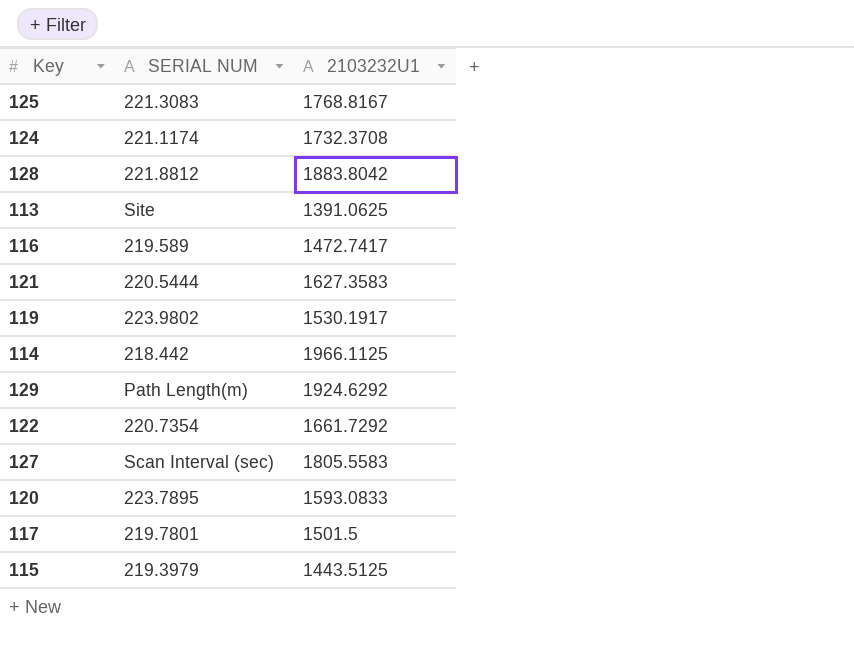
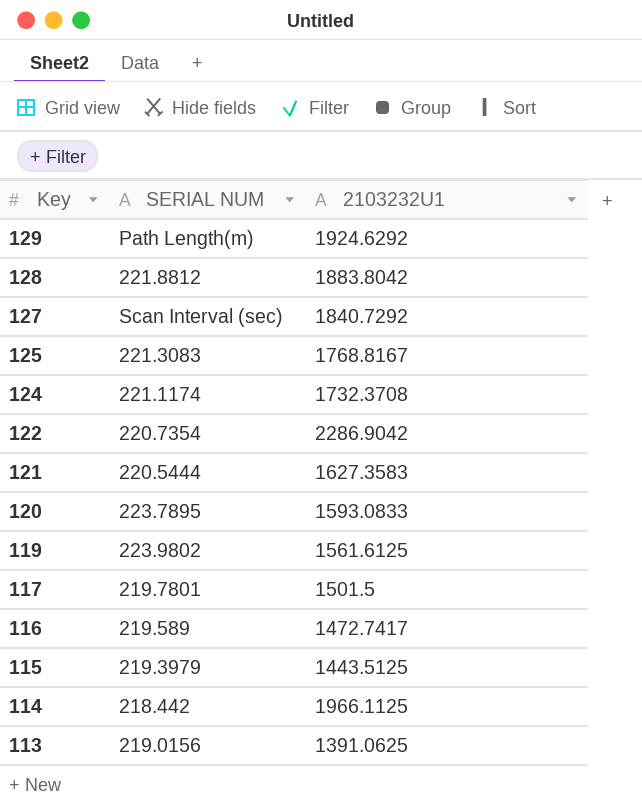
row order: none -> Key descending
127 | 2103232U1: 1805.5583 -> 1840.7292
122 | 2103232U1: 1661.7292 -> 2286.9042
119 | 2103232U1: 1530.1917 -> 1561.6125
113 | SERIAL NUM: Site -> 219.0156

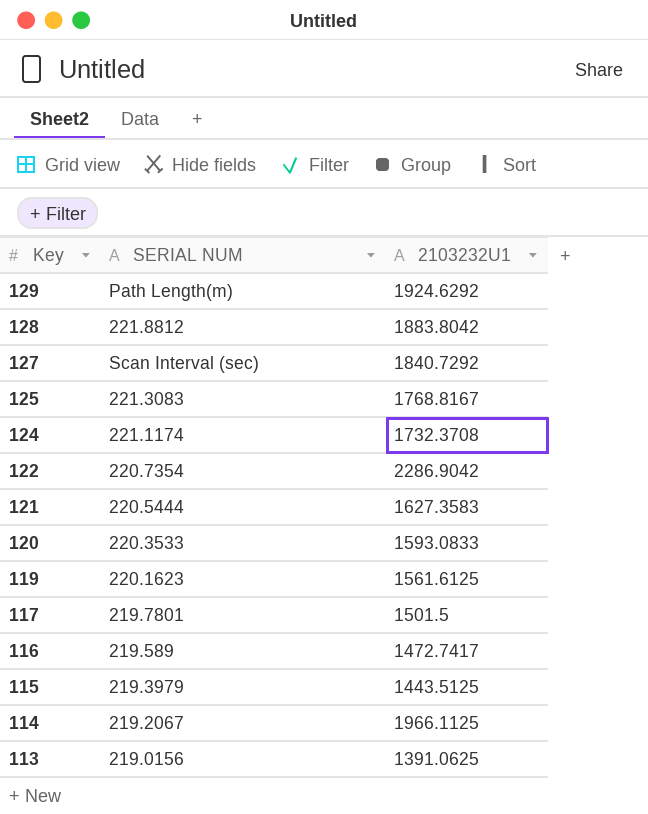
120 | SERIAL NUM: 223.7895 -> 220.3533
119 | SERIAL NUM: 223.9802 -> 220.1623
114 | SERIAL NUM: 218.442 -> 219.2067

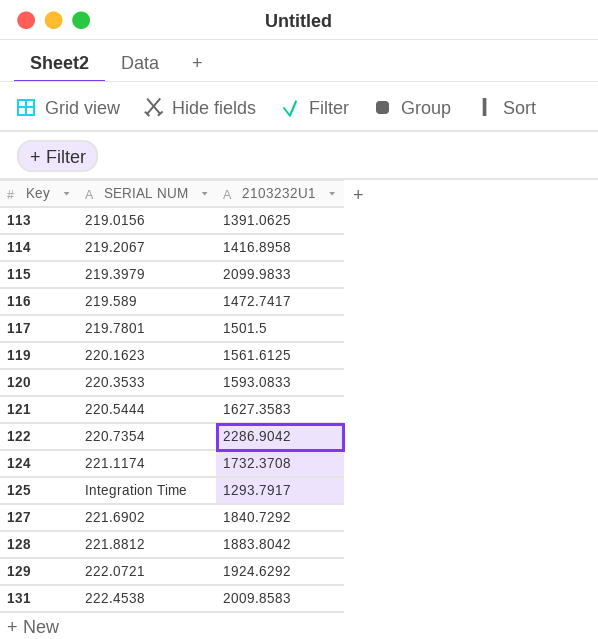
row order: Key descending -> Key ascending
114 | 2103232U1: 1966.1125 -> 1416.8958
115 | 2103232U1: 1443.5125 -> 2099.9833
125 | SERIAL NUM: 221.3083 -> Integration Time
125 | 2103232U1: 1768.8167 -> 1293.7917
127 | SERIAL NUM: Scan Interval (sec) -> 221.6902
129 | SERIAL NUM: Path Length(m) -> 222.0721
row 131: none -> 222.4538 | 2009.8583

